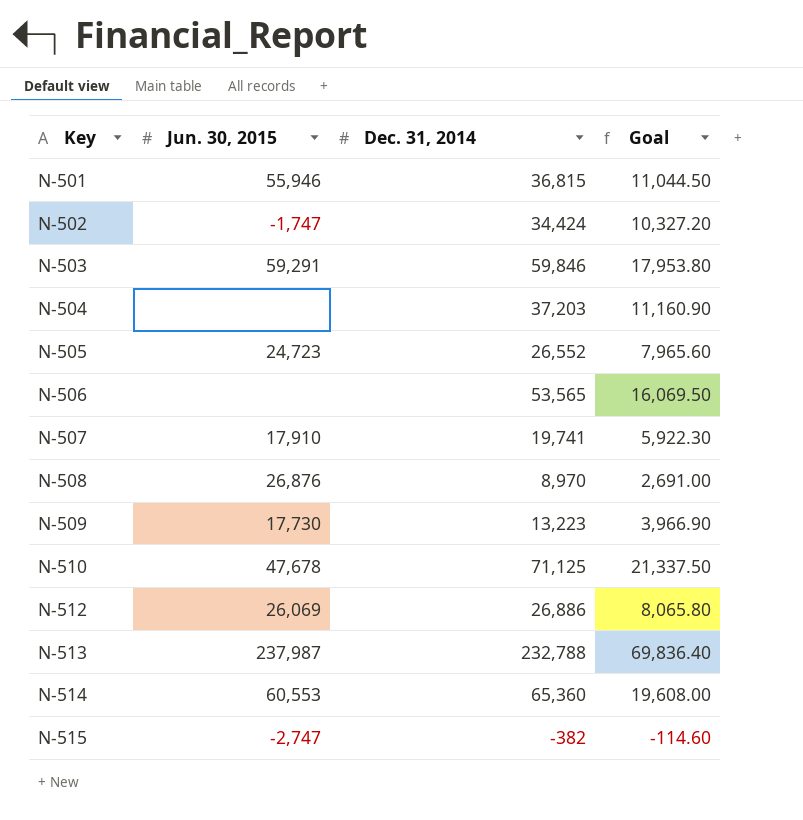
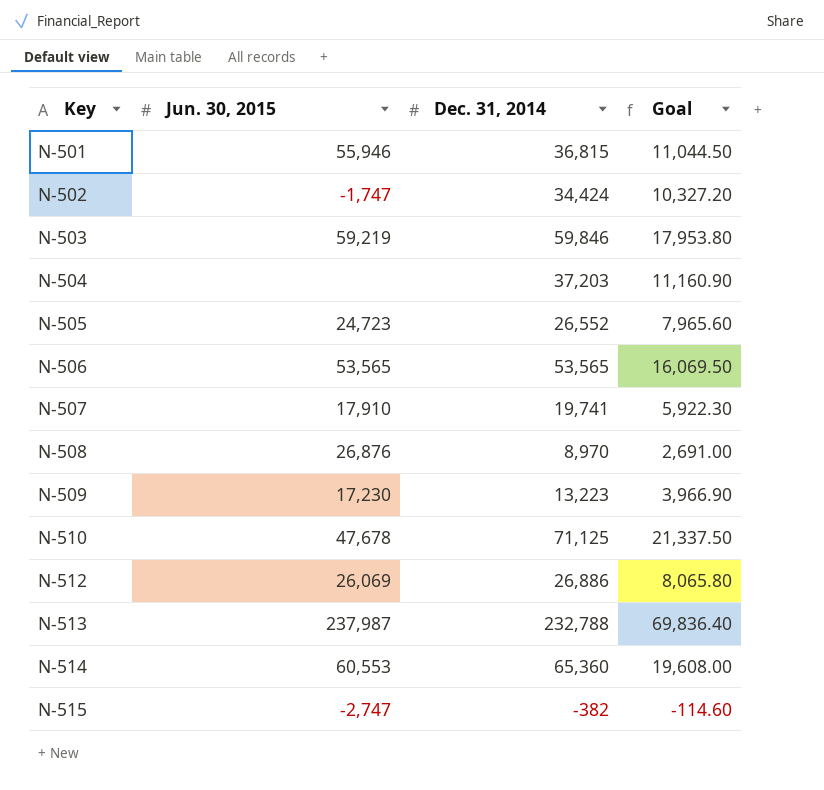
N-503 | Jun. 30, 2015: 59,291 -> 59,219
N-506 | Jun. 30, 2015: none -> 53,565
N-509 | Jun. 30, 2015: 17,730 -> 17,230

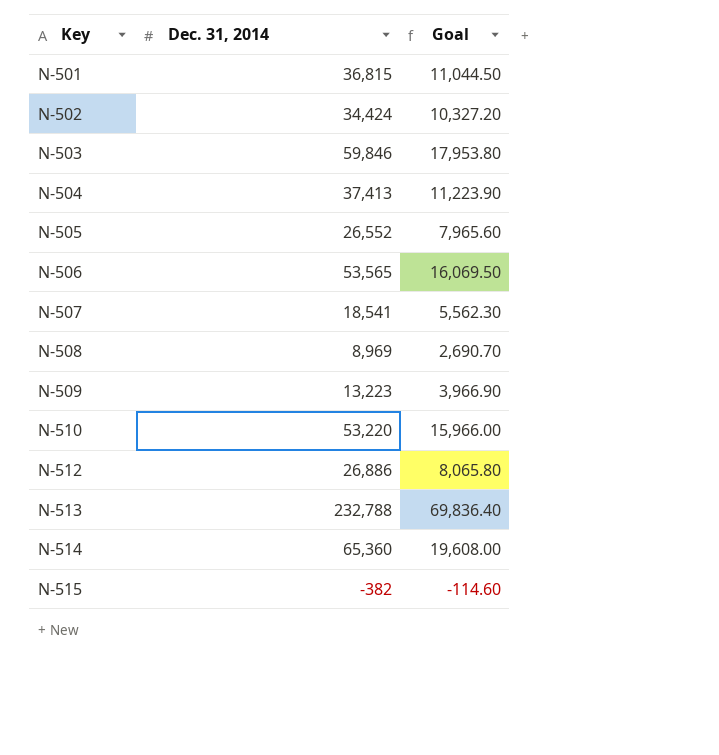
column Jun. 30, 2015 | position: 2 -> none
N-504 | Dec. 31, 2014: 37,203 -> 37,413
N-504 | Goal: 11,160.90 -> 11,223.90
N-507 | Dec. 31, 2014: 19,741 -> 18,541
N-507 | Goal: 5,922.30 -> 5,562.30
N-508 | Dec. 31, 2014: 8,970 -> 8,969
N-508 | Goal: 2,691.00 -> 2,690.70
N-510 | Dec. 31, 2014: 71,125 -> 53,220
N-510 | Goal: 21,337.50 -> 15,966.00

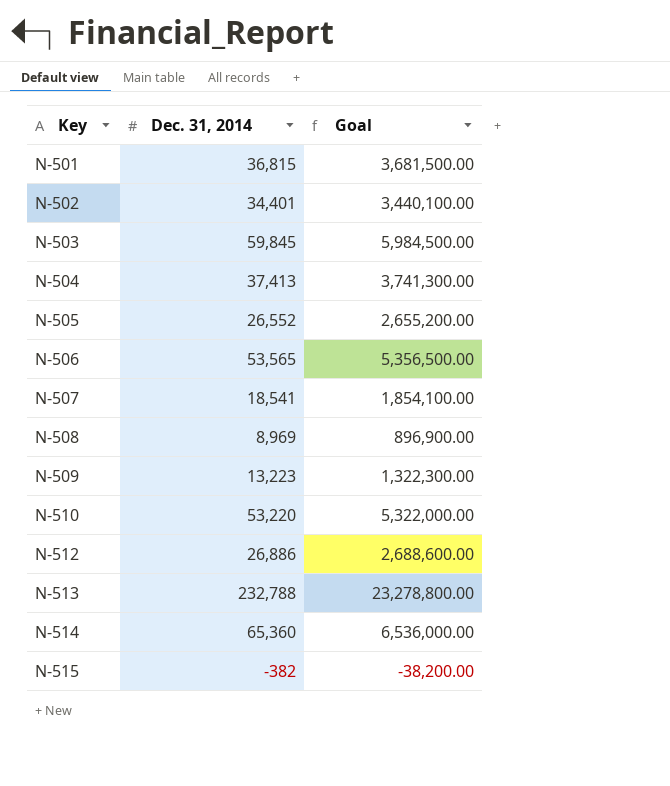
column Goal | formula: [Dec. 31, 2014] * 0.3 -> [Dec. 31, 2014] * 100
N-502 | Dec. 31, 2014: 34,424 -> 34,401
N-503 | Dec. 31, 2014: 59,846 -> 59,845

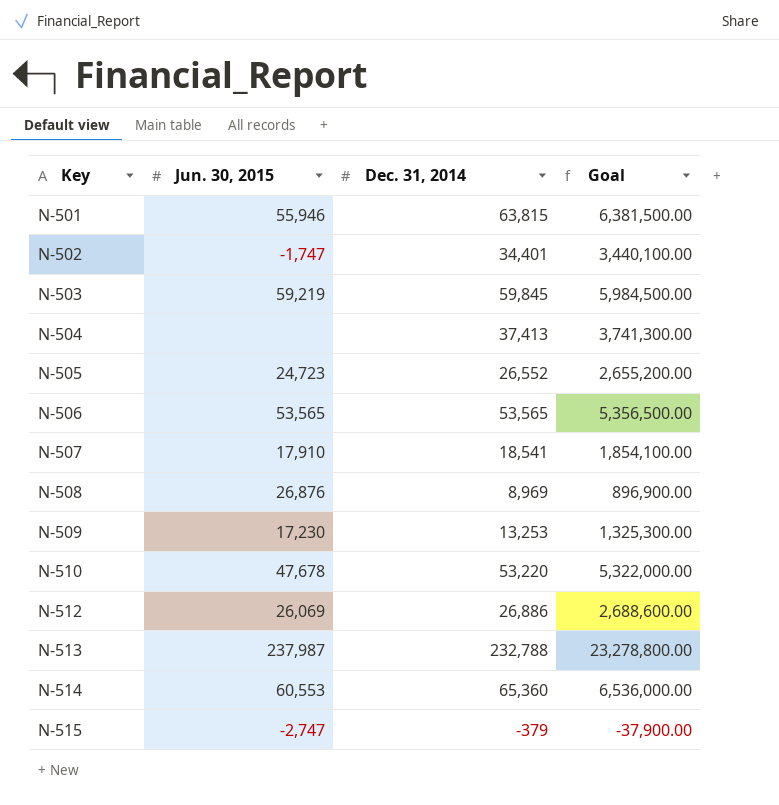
column Jun. 30, 2015 | position: none -> 2
N-501 | Dec. 31, 2014: 36,815 -> 63,815
N-501 | Goal: 3,681,500.00 -> 6,381,500.00
N-509 | Dec. 31, 2014: 13,223 -> 13,253
N-509 | Goal: 1,322,300.00 -> 1,325,300.00
N-515 | Dec. 31, 2014: -382 -> -379
N-515 | Goal: -38,200.00 -> -37,900.00

